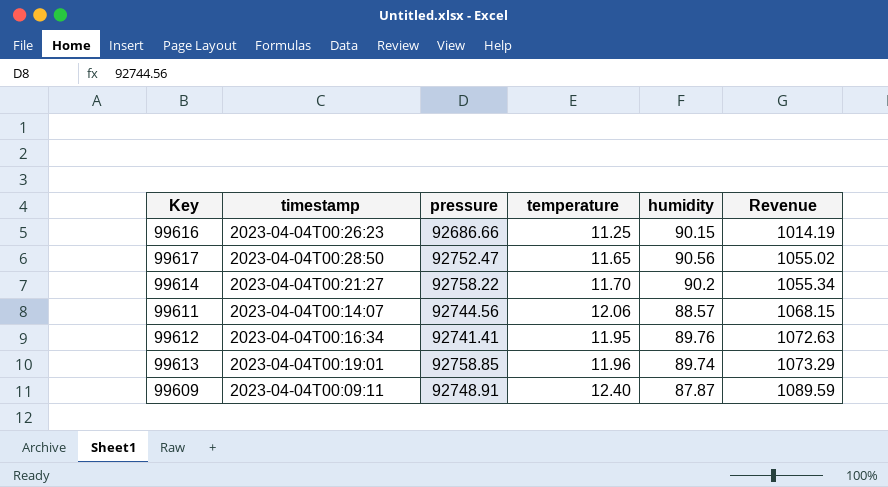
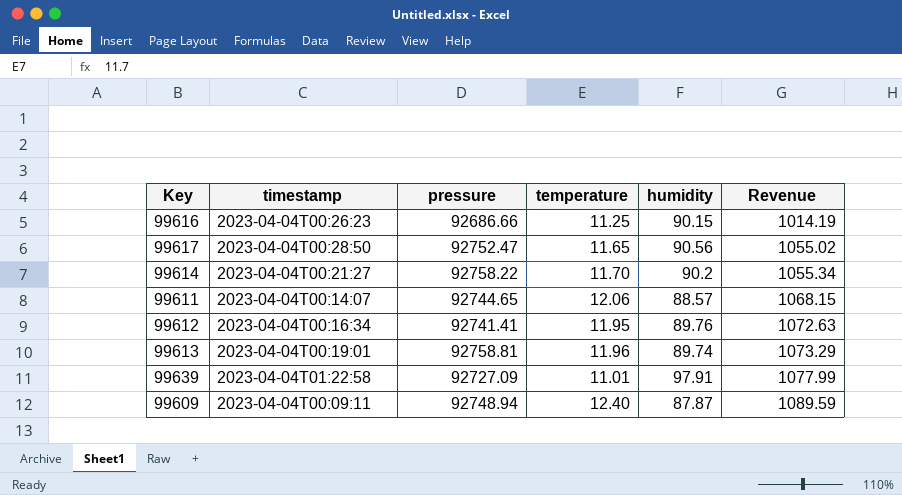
99611 | pressure: 92744.56 -> 92744.65
99613 | pressure: 92758.85 -> 92758.81
row 99639: none -> 2023-04-04T01:22:58 | 92727.09 | 11.01 | 97.91 | 1077.99
99609 | pressure: 92748.91 -> 92748.94

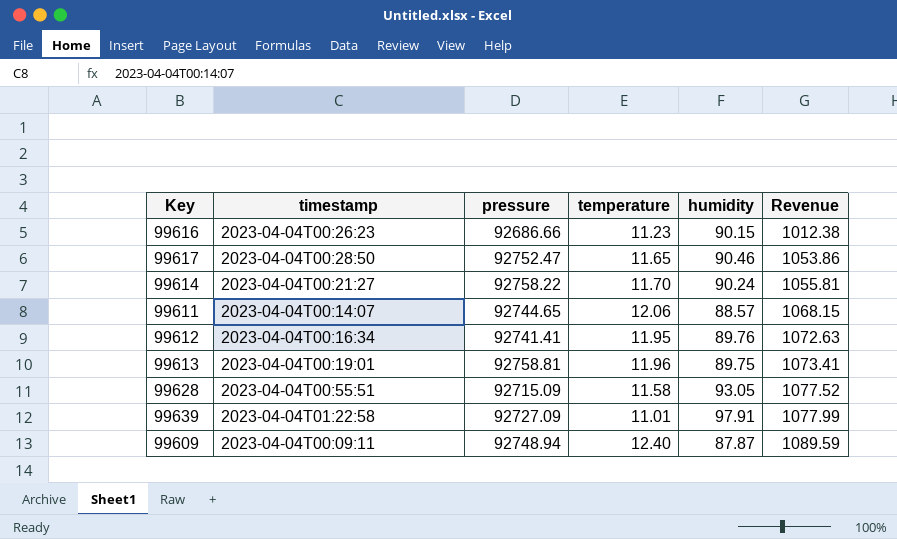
99616 | temperature: 11.25 -> 11.23
99616 | Revenue: 1014.19 -> 1012.38
99617 | humidity: 90.56 -> 90.46
99617 | Revenue: 1055.02 -> 1053.86
99614 | humidity: 90.2 -> 90.24
99614 | Revenue: 1055.34 -> 1055.81
99613 | humidity: 89.74 -> 89.75
99613 | Revenue: 1073.29 -> 1073.41
row 99628: none -> 2023-04-04T00:55:51 | 92715.09 | 11.58 | 93.05 | 1077.52

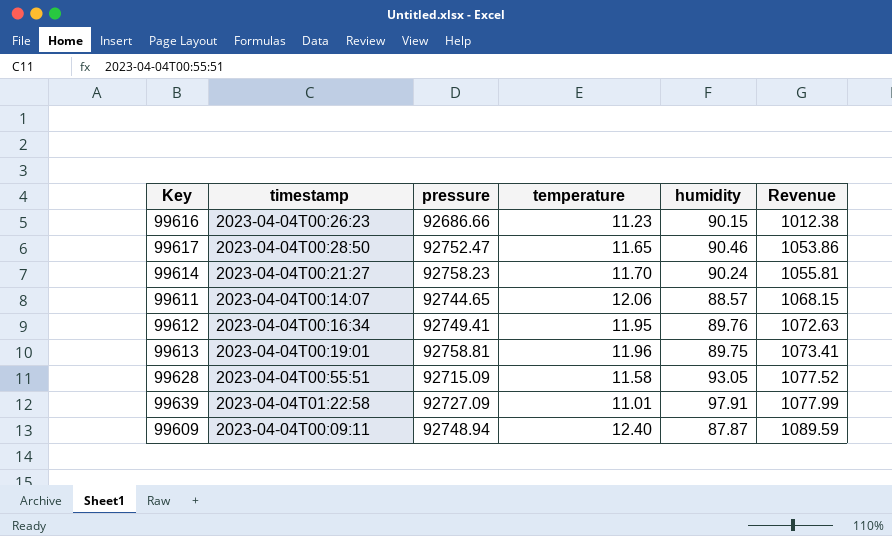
99614 | pressure: 92758.22 -> 92758.23
99612 | pressure: 92741.41 -> 92749.41

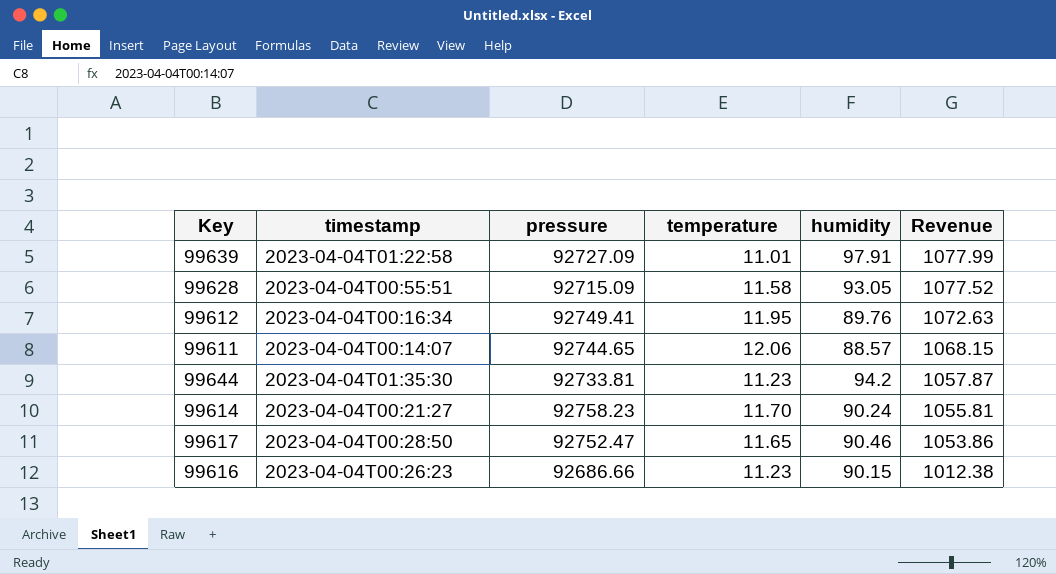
row order: Revenue ascending -> Revenue descending
row 99613: 2023-04-04T00:19:01 | 92758.81 | 11.96 | 89.75 | 1073.41 -> none
row 99609: 2023-04-04T00:09:11 | 92748.94 | 12.40 | 87.87 | 1089.59 -> none
row 99644: none -> 2023-04-04T01:35:30 | 92733.81 | 11.23 | 94.2 | 1057.87

